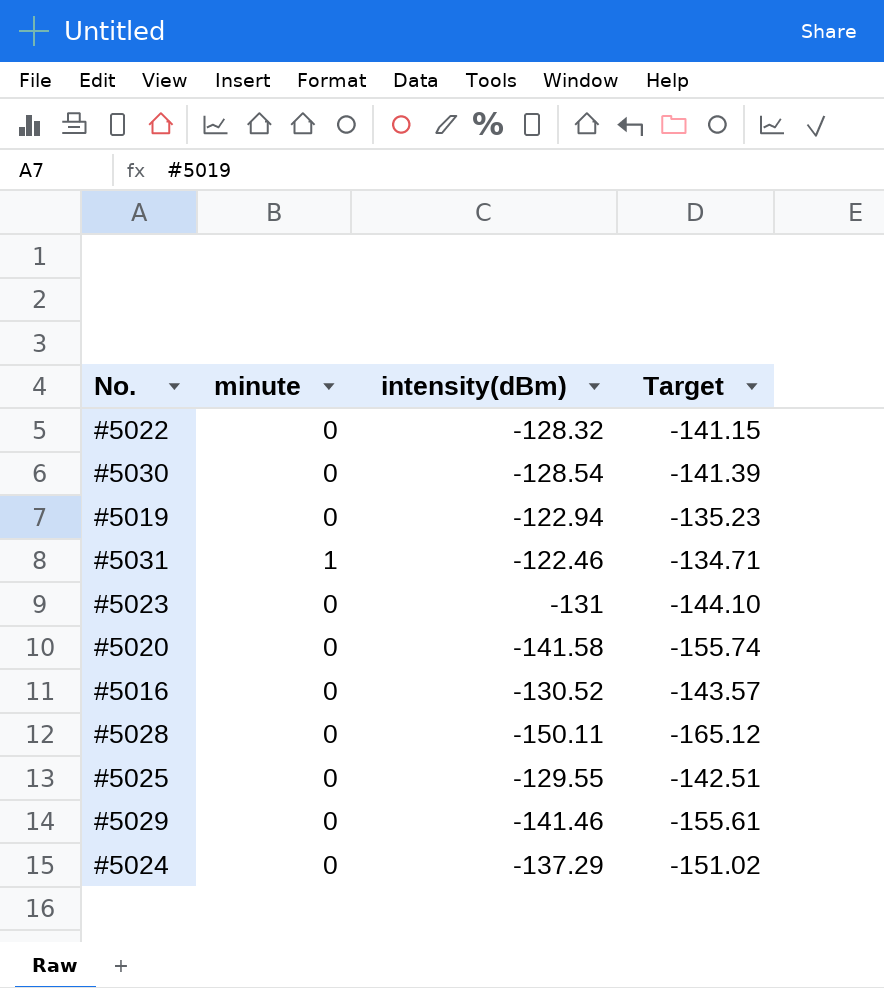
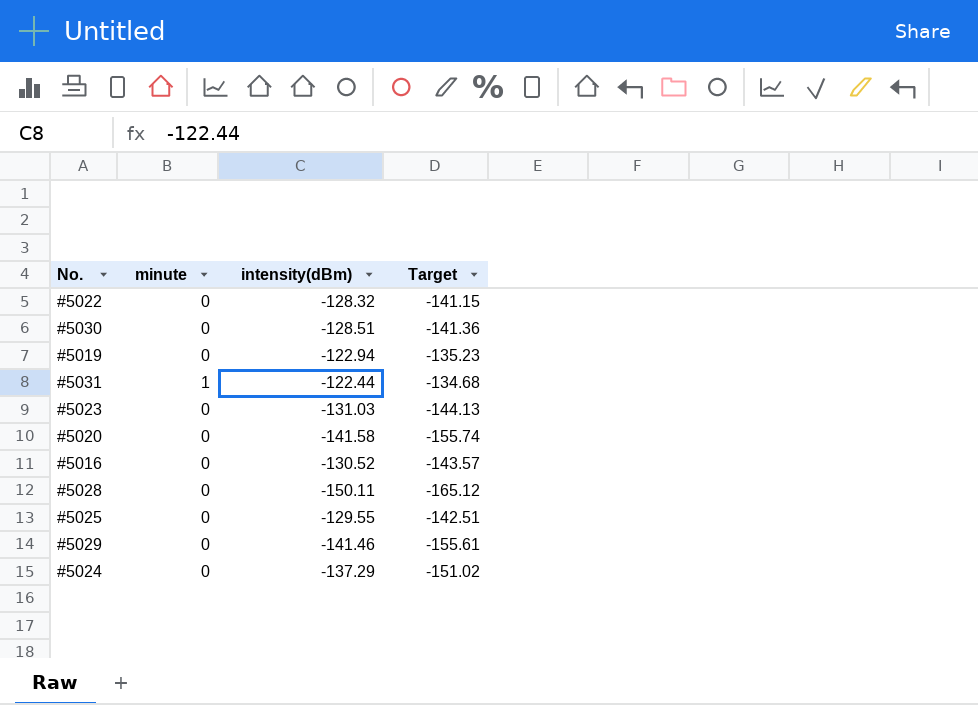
#5030 | intensity(dBm): -128.54 -> -128.51
#5030 | Target: -141.39 -> -141.36
#5031 | intensity(dBm): -122.46 -> -122.44
#5031 | Target: -134.71 -> -134.68
#5023 | intensity(dBm): -131 -> -131.03
#5023 | Target: -144.10 -> -144.13

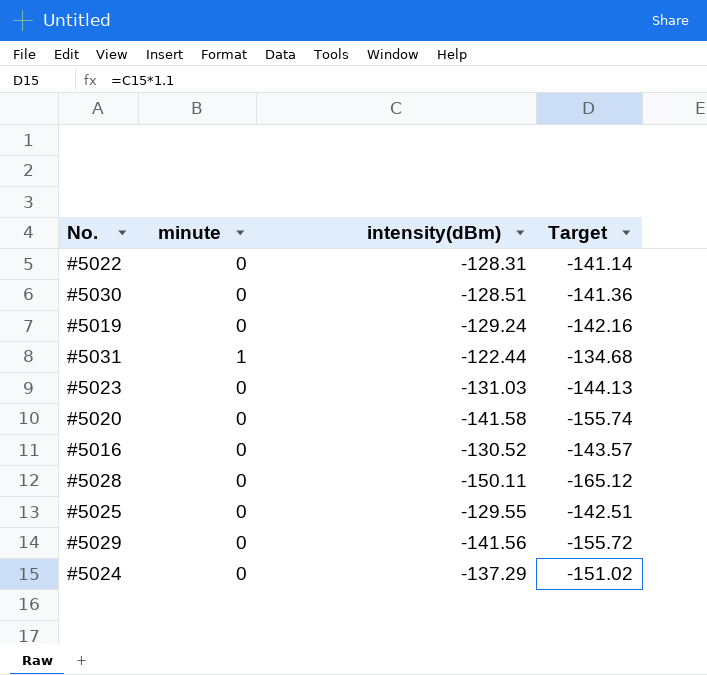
#5022 | intensity(dBm): -128.32 -> -128.31
#5022 | Target: -141.15 -> -141.14
#5019 | intensity(dBm): -122.94 -> -129.24
#5019 | Target: -135.23 -> -142.16
#5029 | intensity(dBm): -141.46 -> -141.56
#5029 | Target: -155.61 -> -155.72

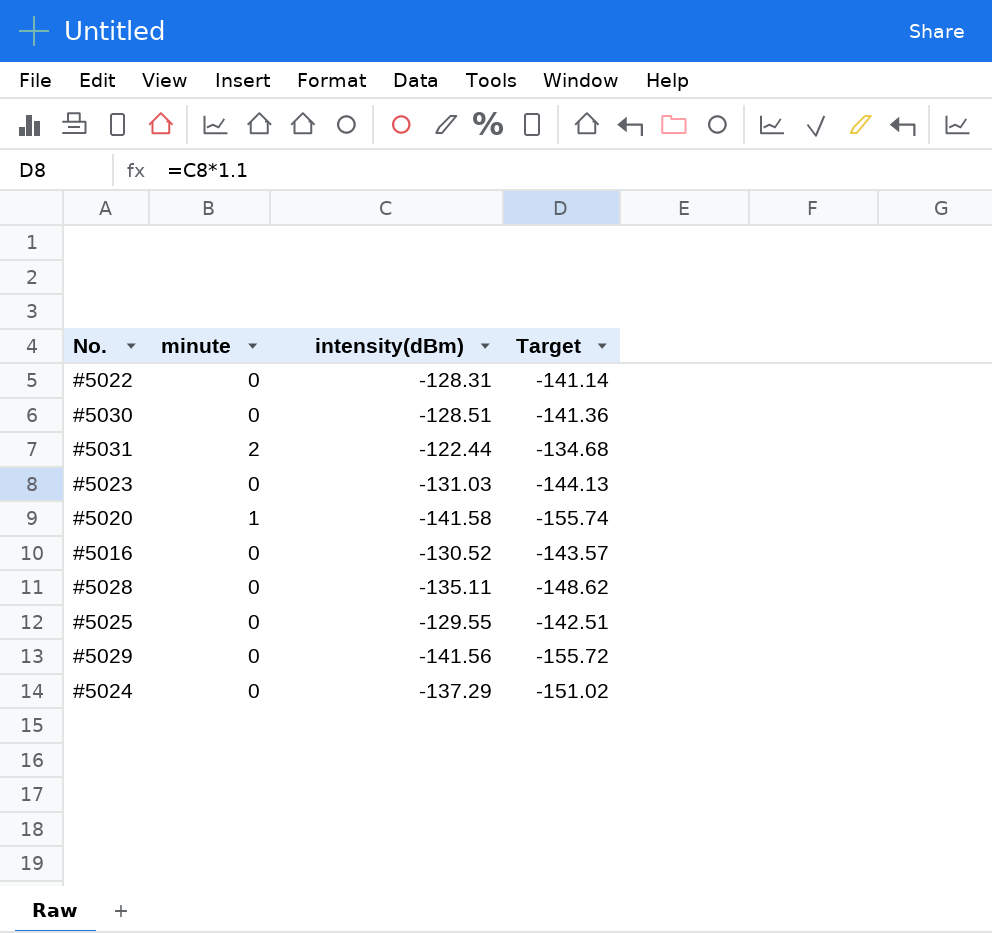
row #5019: 0 | -129.24 | -142.16 -> none
#5031 | minute: 1 -> 2
#5020 | minute: 0 -> 1
#5028 | intensity(dBm): -150.11 -> -135.11
#5028 | Target: -165.12 -> -148.62

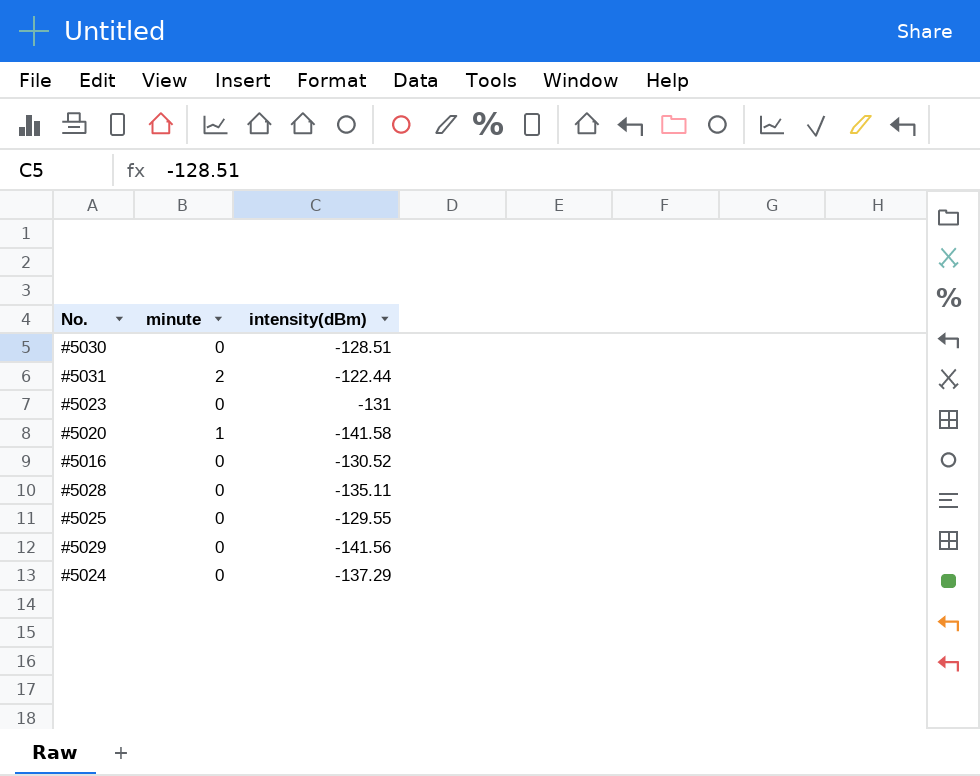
column Target | formula: [intensity(dBm)] * 1.1 -> none
row #5022: 0 | -128.31 | -141.14 -> none
#5023 | intensity(dBm): -131.03 -> -131

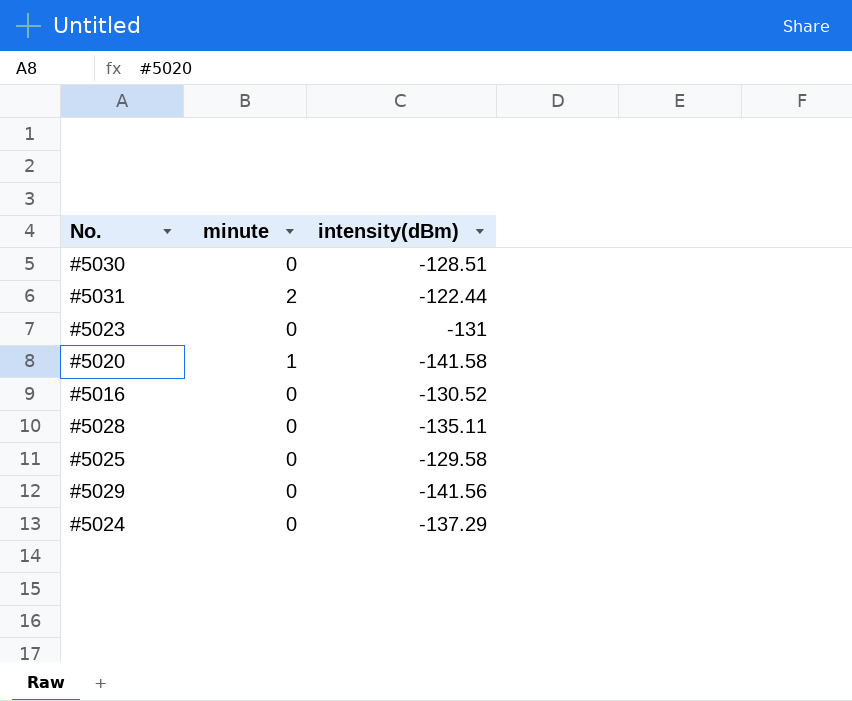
#5025 | intensity(dBm): -129.55 -> -129.58

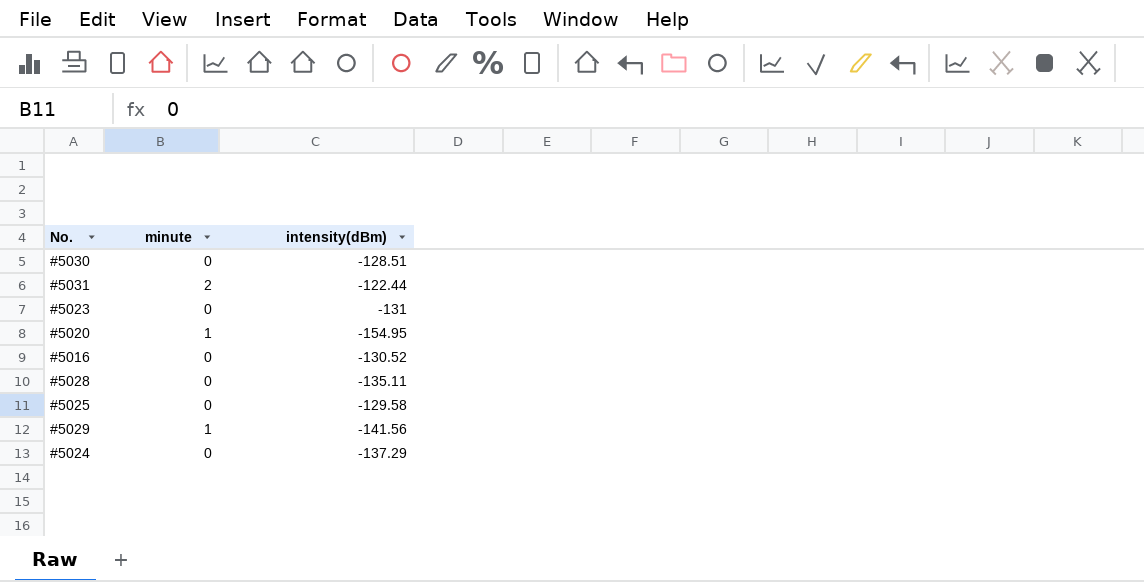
#5020 | intensity(dBm): -141.58 -> -154.95
#5029 | minute: 0 -> 1

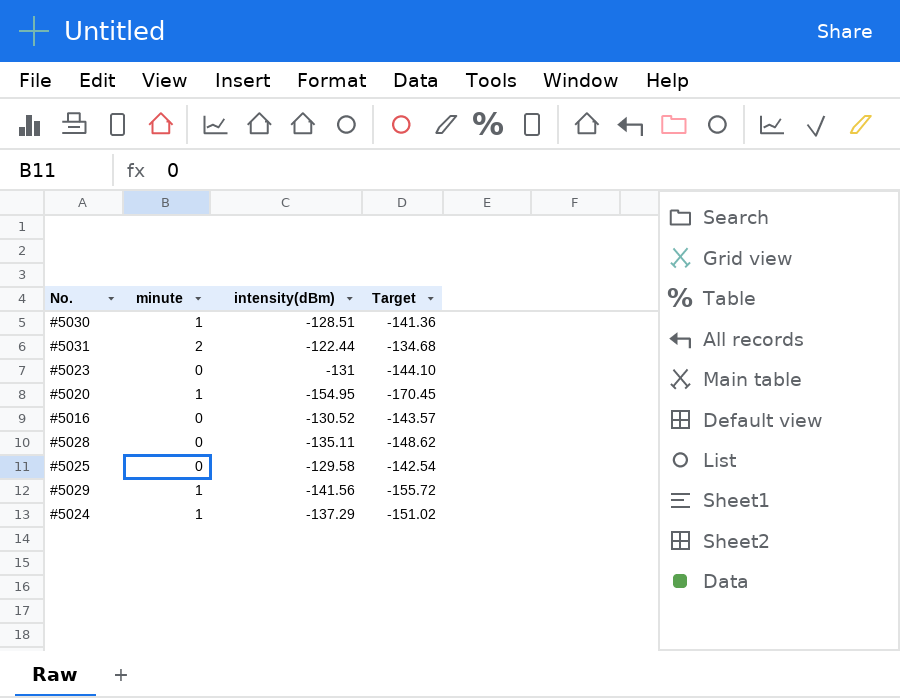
column Target | formula: none -> [intensity(dBm)] * 1.1
#5030 | minute: 0 -> 1
#5024 | minute: 0 -> 1

